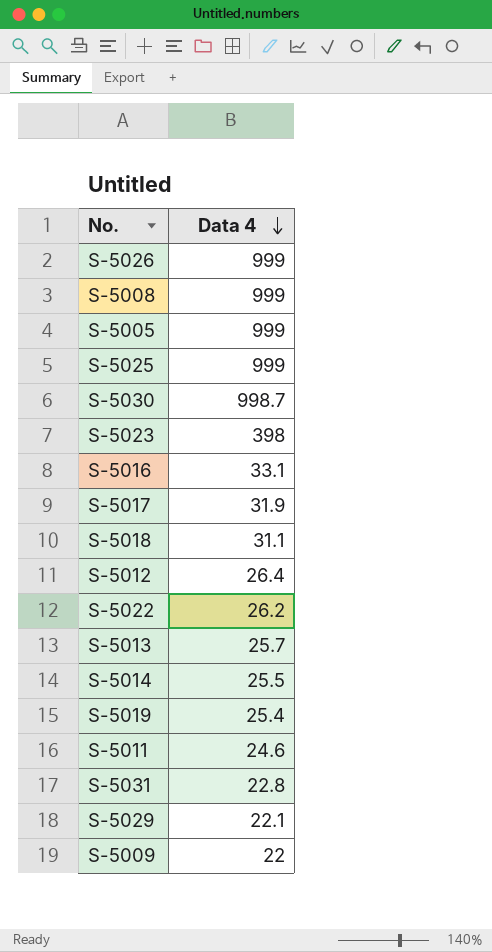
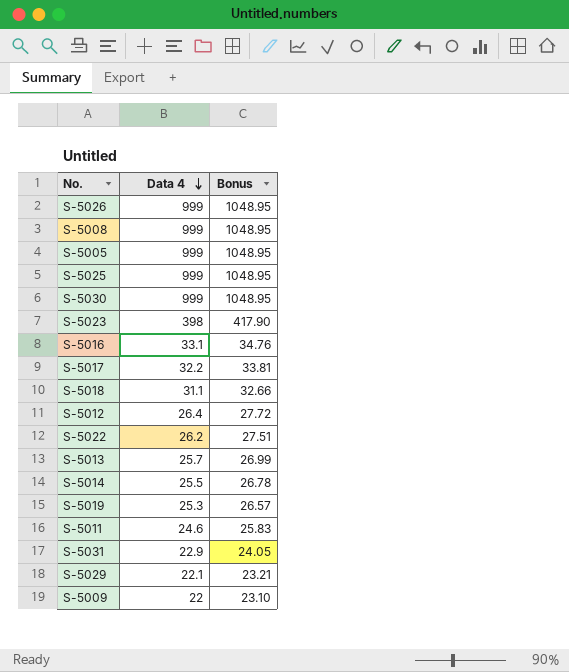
column Bonus | formula: none -> [Data 4] * 1.05
S-5030 | Data 4: 998.7 -> 999
S-5017 | Data 4: 31.9 -> 32.2
S-5019 | Data 4: 25.4 -> 25.3
S-5031 | Data 4: 22.8 -> 22.9

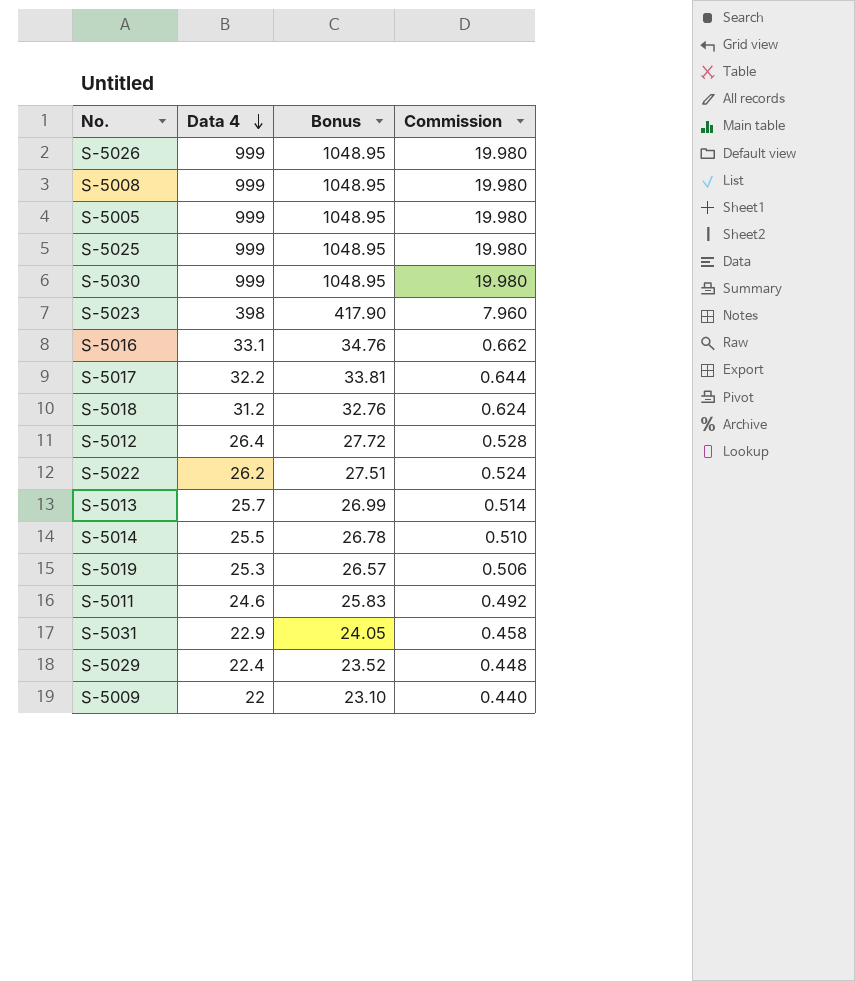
column Commission | formula: none -> [Data 4] * 0.02
S-5018 | Data 4: 31.1 -> 31.2
S-5018 | Bonus: 32.66 -> 32.76
S-5029 | Data 4: 22.1 -> 22.4
S-5029 | Bonus: 23.21 -> 23.52

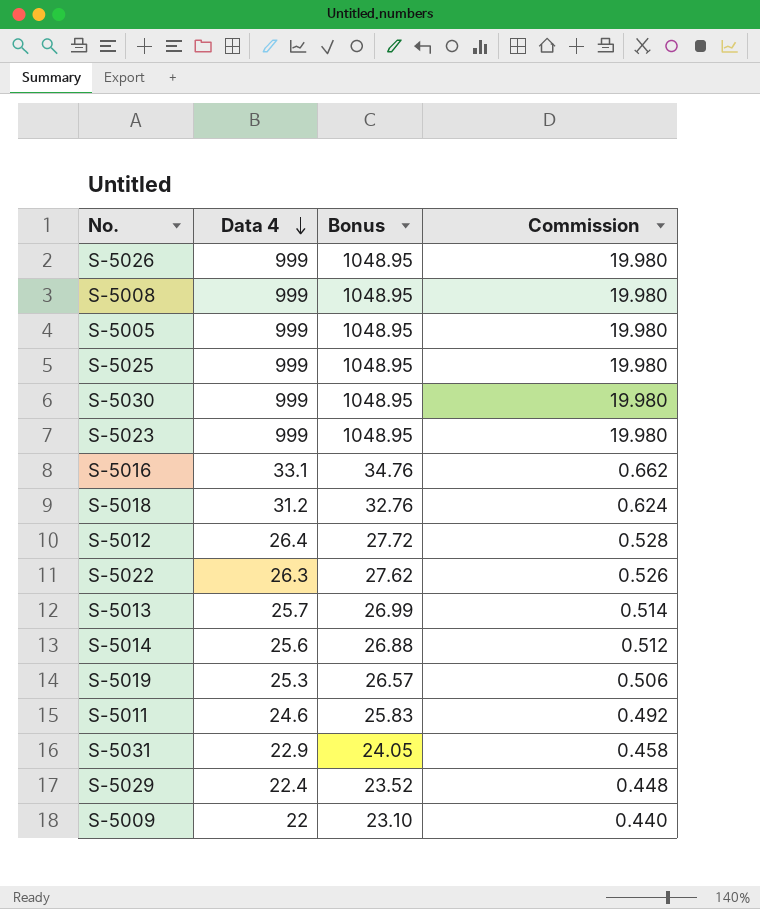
row S-5017: 32.2 | 33.81 | 0.644 -> none
S-5023 | Data 4: 398 -> 999
S-5023 | Bonus: 417.90 -> 1048.95
S-5023 | Commission: 7.960 -> 19.980
S-5022 | Data 4: 26.2 -> 26.3
S-5022 | Bonus: 27.51 -> 27.62
S-5022 | Commission: 0.524 -> 0.526
S-5014 | Data 4: 25.5 -> 25.6
S-5014 | Bonus: 26.78 -> 26.88
S-5014 | Commission: 0.510 -> 0.512

